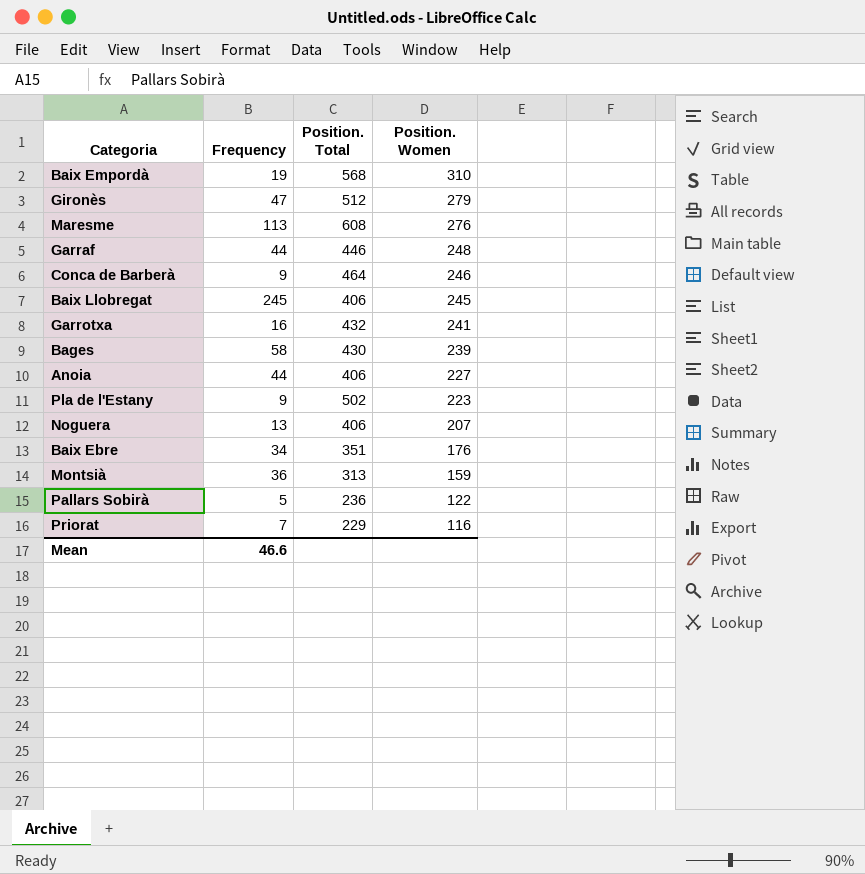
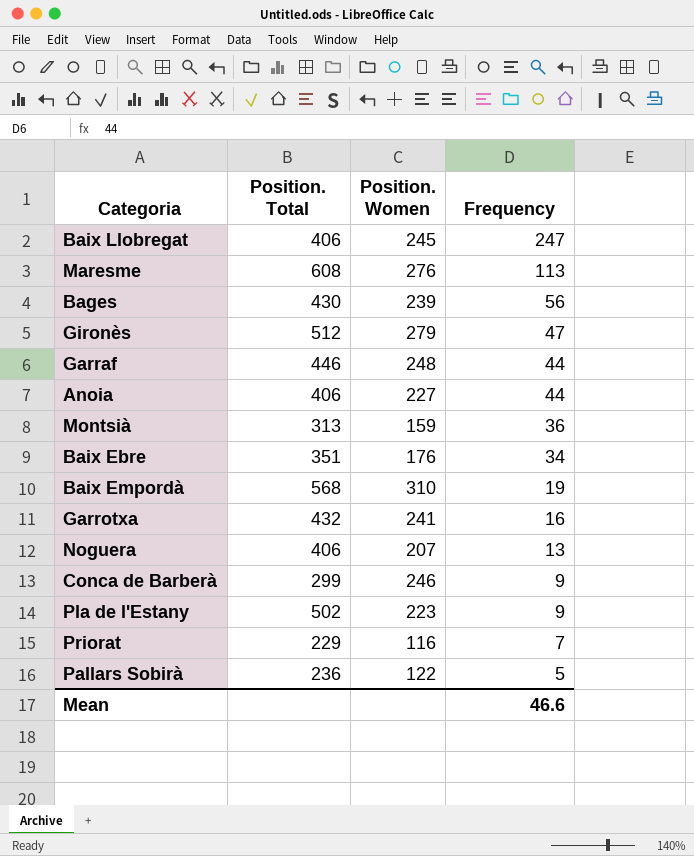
row order: Position. Women descending -> Frequency descending
column Frequency | position: 2 -> 4
Baix Llobregat | Frequency: 245 -> 247
Bages | Frequency: 58 -> 56
Conca de Barberà | Position. Total: 464 -> 299

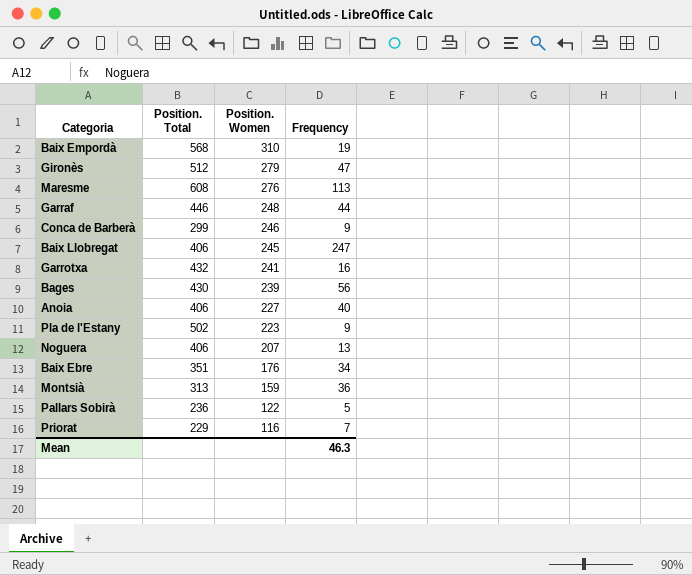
row order: Frequency descending -> Position. Women descending
Anoia | Frequency: 44 -> 40
Mean | Frequency: 46.6 -> 46.3

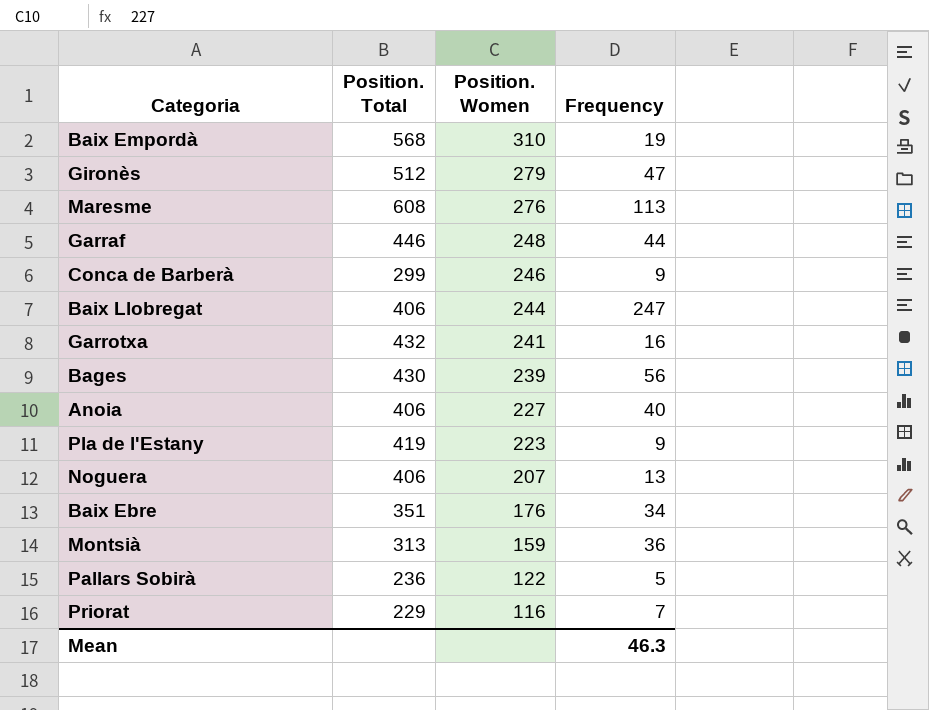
Baix Llobregat | Position. Women: 245 -> 244
Pla de l'Estany | Position. Total: 502 -> 419

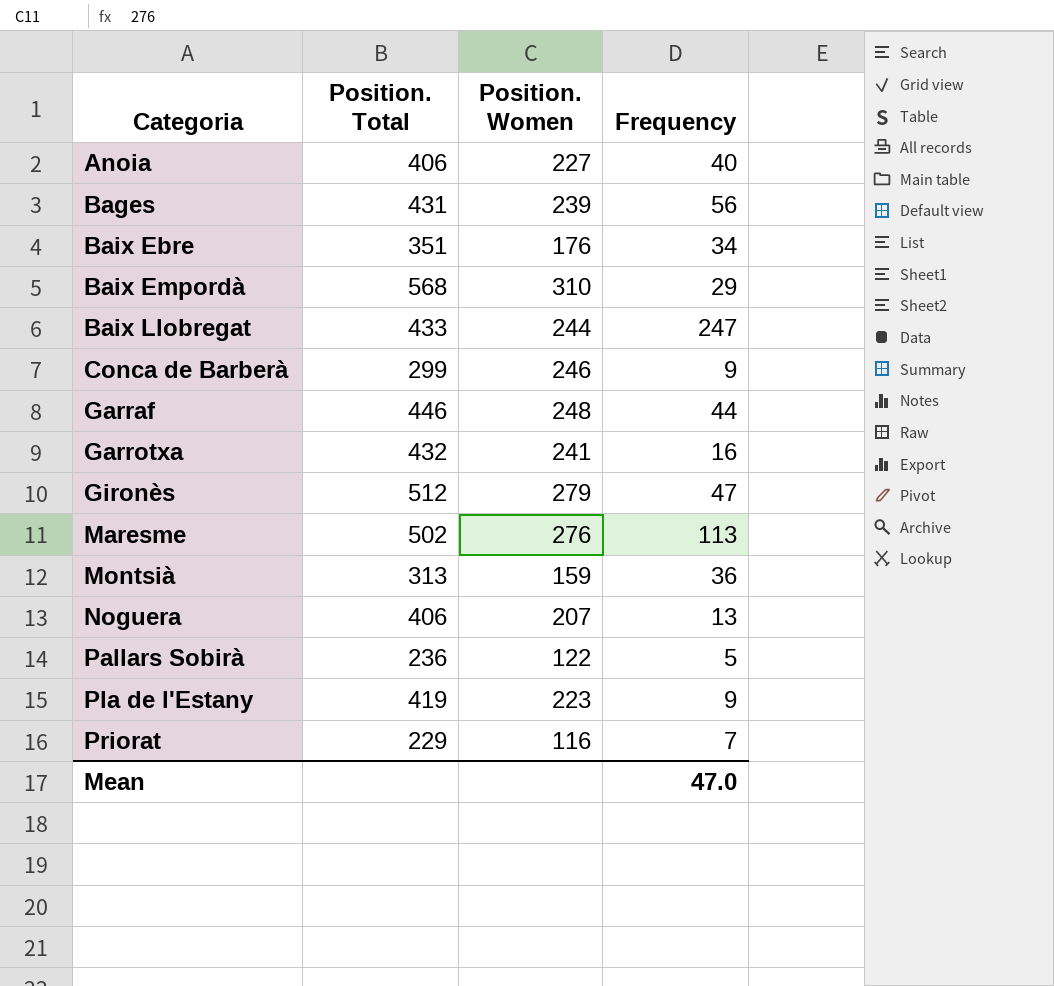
row order: Position. Women descending -> Categoria ascending
Bages | Position. Total: 430 -> 431
Baix Empordà | Frequency: 19 -> 29
Baix Llobregat | Position. Total: 406 -> 433
Maresme | Position. Total: 608 -> 502
Mean | Frequency: 46.3 -> 47.0

